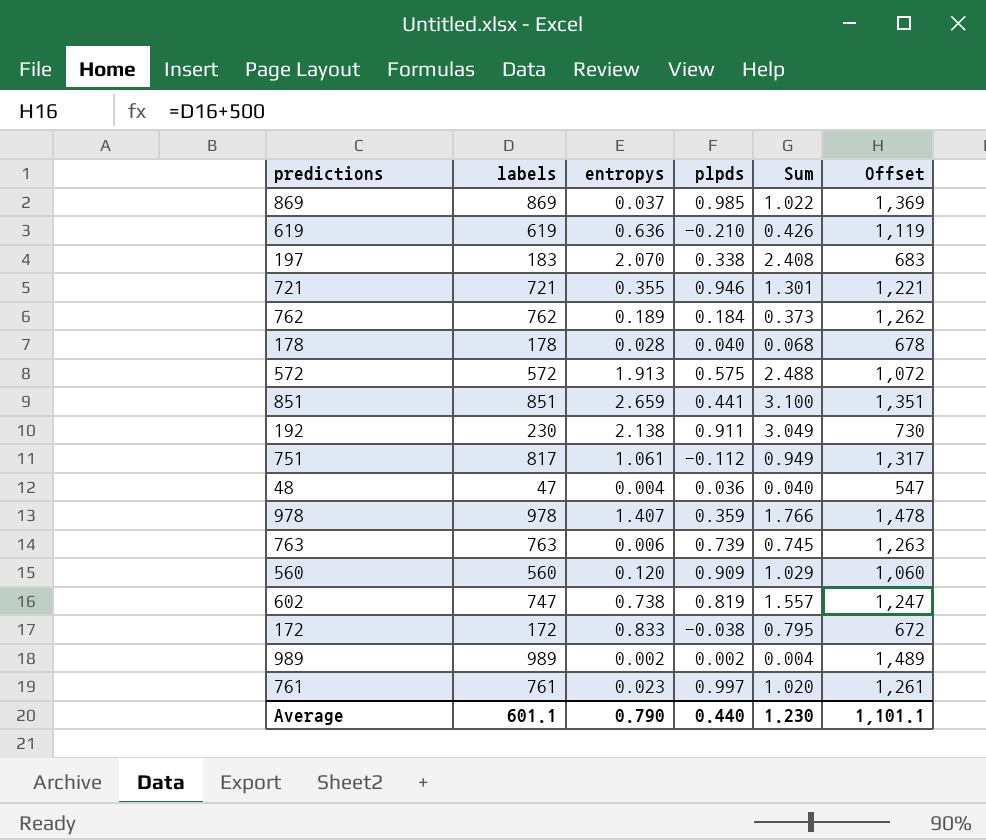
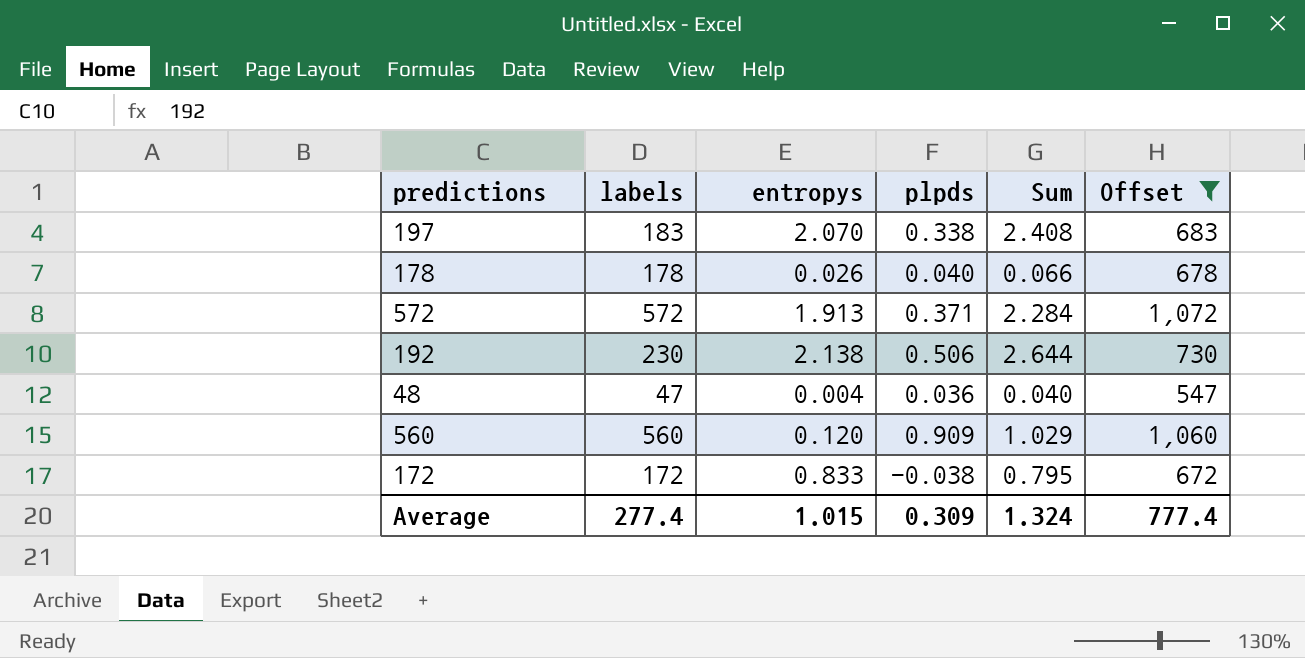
filter: none -> Offset <= 1,072
178 | entropys: 0.028 -> 0.026
178 | Sum: 0.068 -> 0.066
572 | plpds: 0.575 -> 0.371
572 | Sum: 2.488 -> 2.284
192 | plpds: 0.911 -> 0.506
192 | Sum: 3.049 -> 2.644
Average | labels: 601.1 -> 277.4
Average | entropys: 0.790 -> 1.015
Average | plpds: 0.440 -> 0.309
Average | Sum: 1.230 -> 1.324
Average | Offset: 1,101.1 -> 777.4

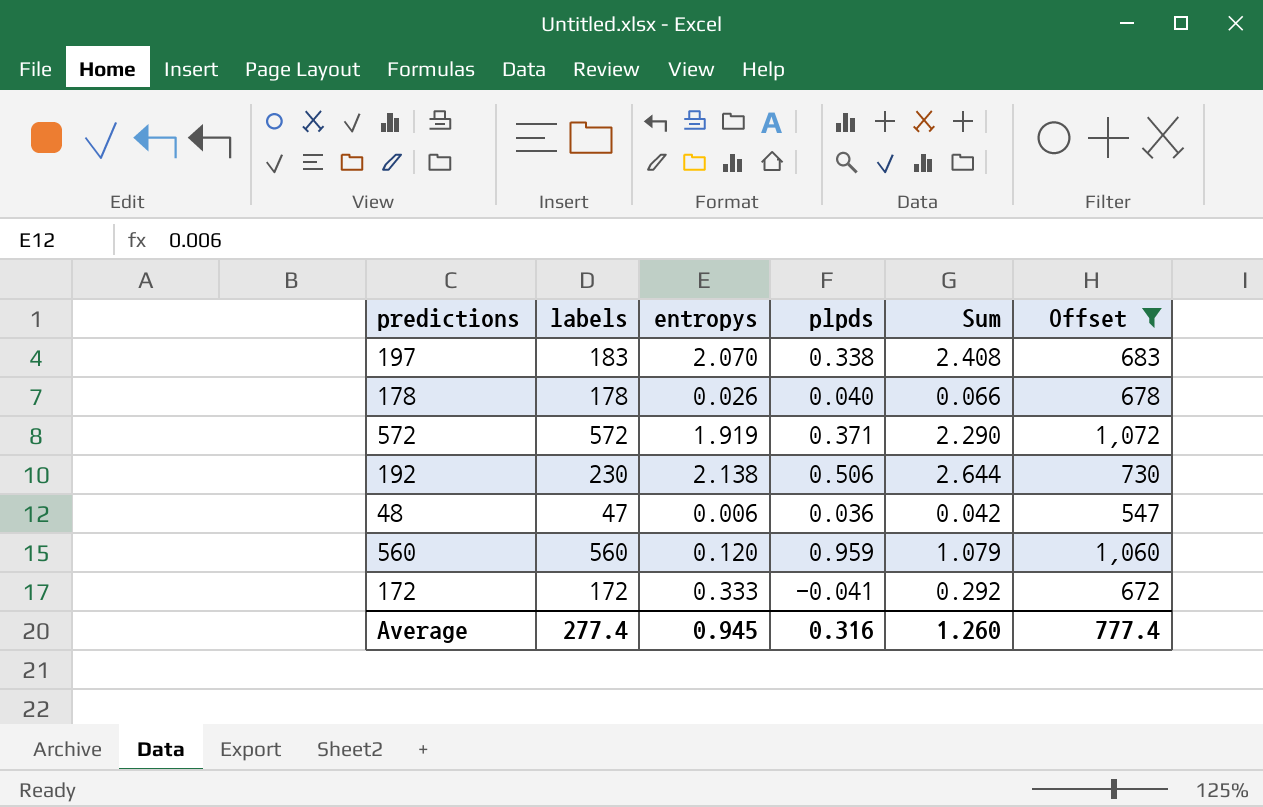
572 | entropys: 1.913 -> 1.919
572 | Sum: 2.284 -> 2.290
48 | entropys: 0.004 -> 0.006
48 | Sum: 0.040 -> 0.042
560 | plpds: 0.909 -> 0.959
560 | Sum: 1.029 -> 1.079
172 | entropys: 0.833 -> 0.333
172 | plpds: -0.038 -> -0.041
172 | Sum: 0.795 -> 0.292
Average | entropys: 1.015 -> 0.945
Average | plpds: 0.309 -> 0.316
Average | Sum: 1.324 -> 1.260

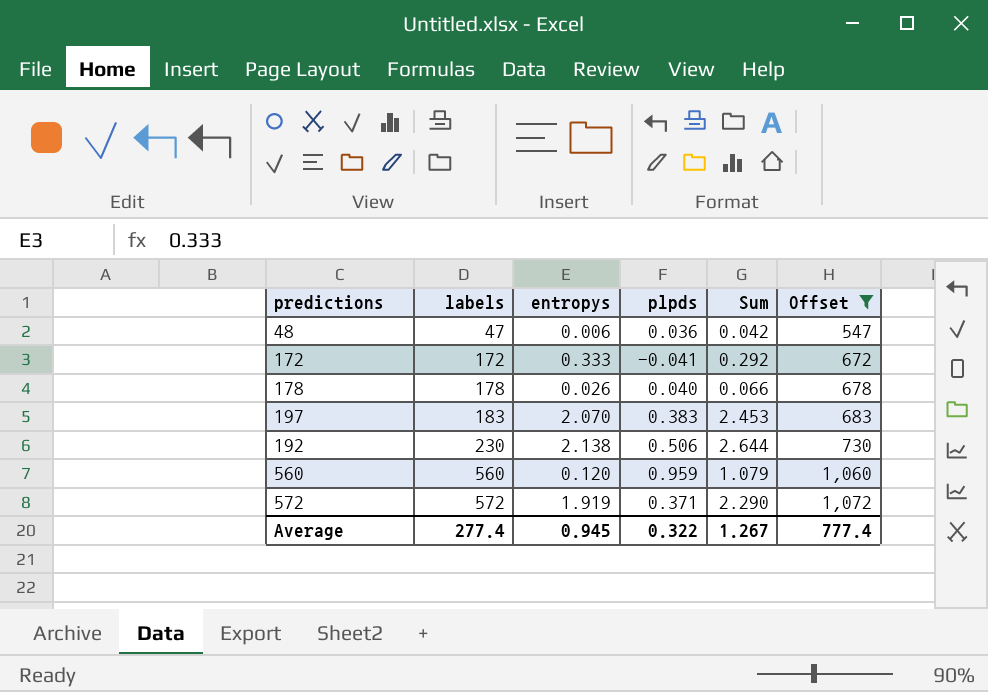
row order: none -> labels ascending
197 | plpds: 0.338 -> 0.383
197 | Sum: 2.408 -> 2.453
Average | plpds: 0.316 -> 0.322
Average | Sum: 1.260 -> 1.267

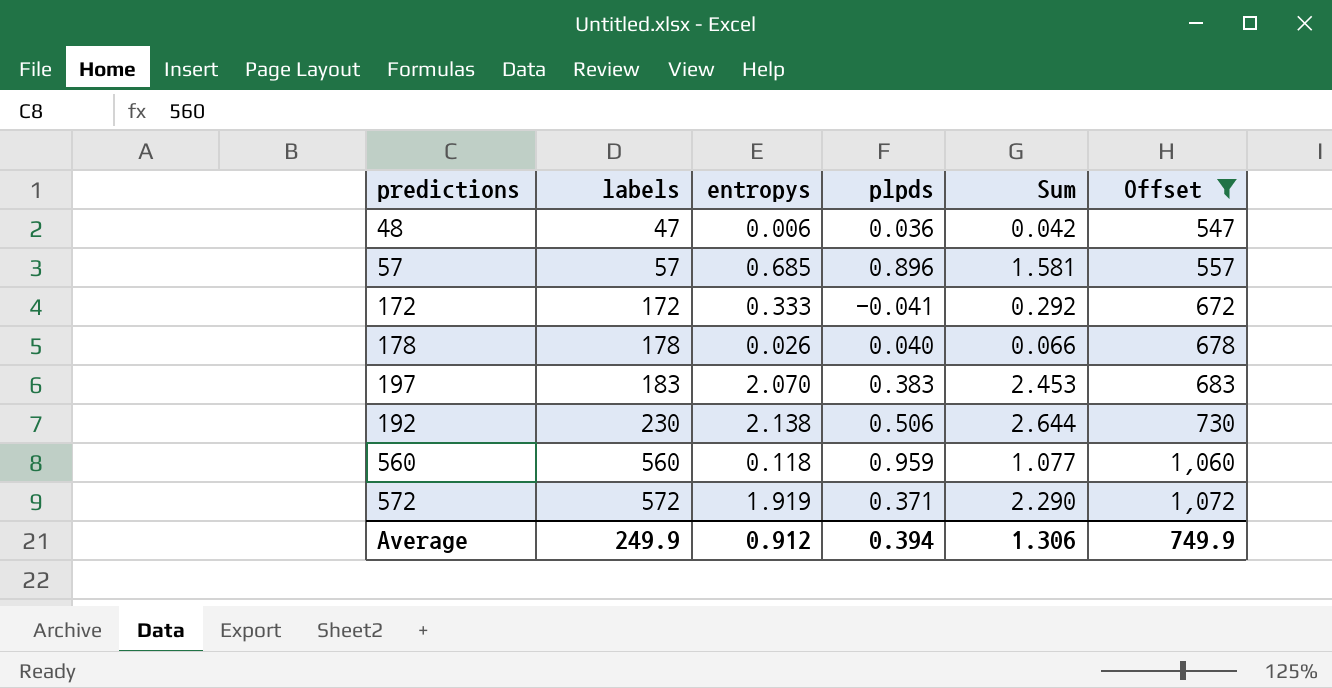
row 57: none -> 57 | 0.685 | 0.896 | 1.581 | 557
560 | entropys: 0.120 -> 0.118
560 | Sum: 1.079 -> 1.077
Average | labels: 277.4 -> 249.9
Average | entropys: 0.945 -> 0.912
Average | plpds: 0.322 -> 0.394
Average | Sum: 1.267 -> 1.306
Average | Offset: 777.4 -> 749.9

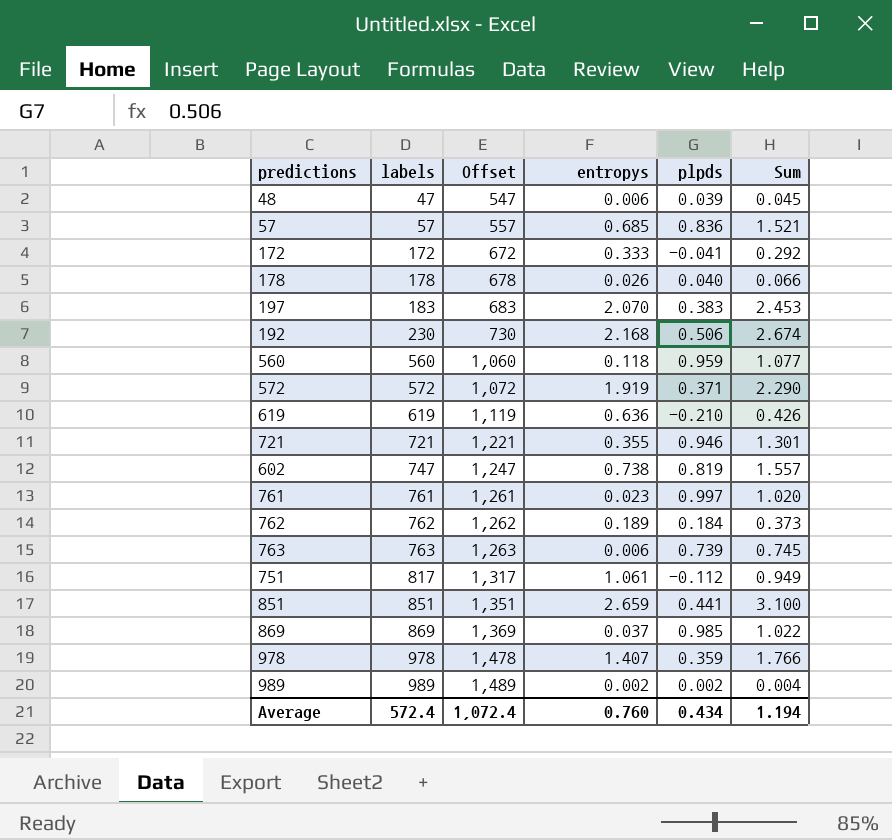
filter: Offset <= 1,072 -> none
column Offset | position: 6 -> 3
48 | plpds: 0.036 -> 0.039
48 | Sum: 0.042 -> 0.045
57 | plpds: 0.896 -> 0.836
57 | Sum: 1.581 -> 1.521
192 | entropys: 2.138 -> 2.168
192 | Sum: 2.644 -> 2.674
Average | labels: 249.9 -> 572.4
Average | Offset: 749.9 -> 1,072.4
Average | entropys: 0.912 -> 0.760
Average | plpds: 0.394 -> 0.434
Average | Sum: 1.306 -> 1.194

